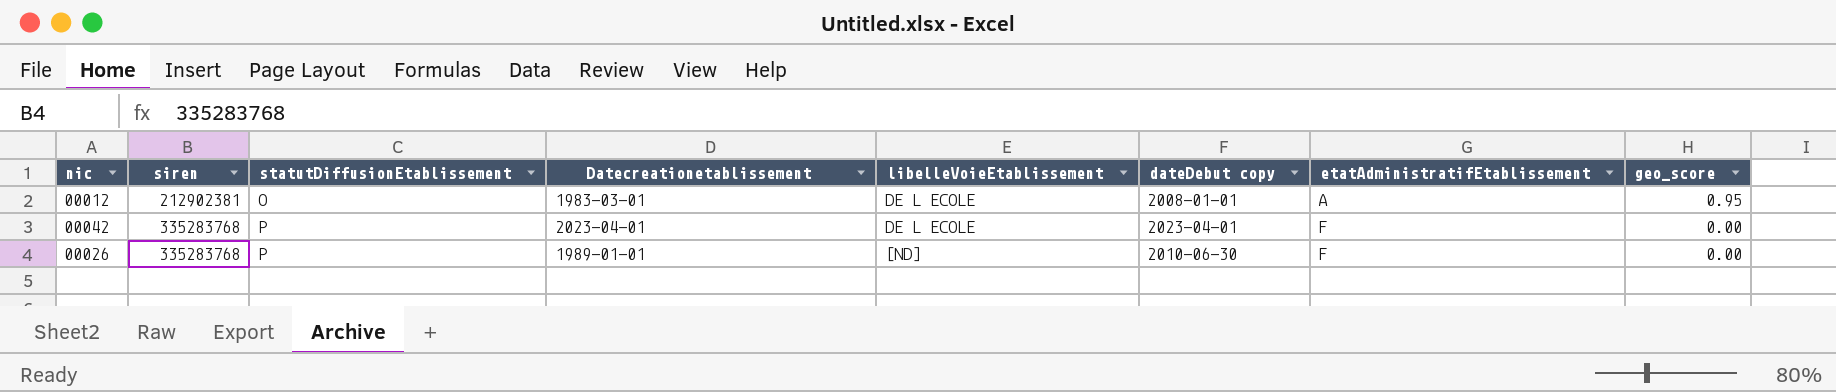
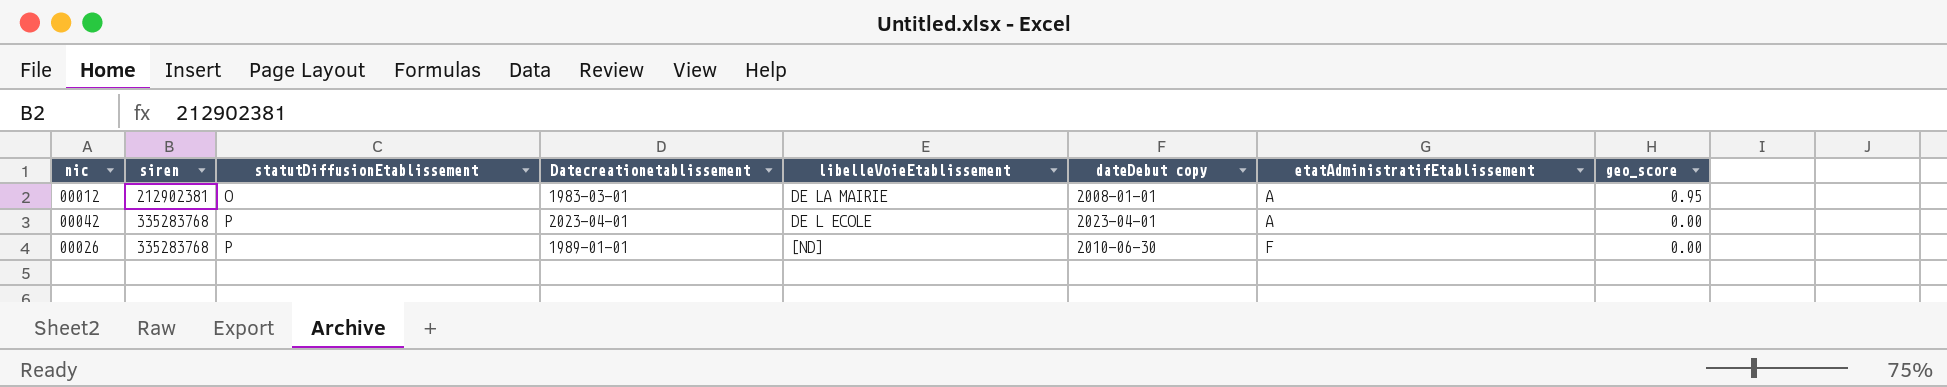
00012 | libelleVoieEtablissement: DE L ECOLE -> DE LA MAIRIE
00042 | etatAdministratifEtablissement: F -> A

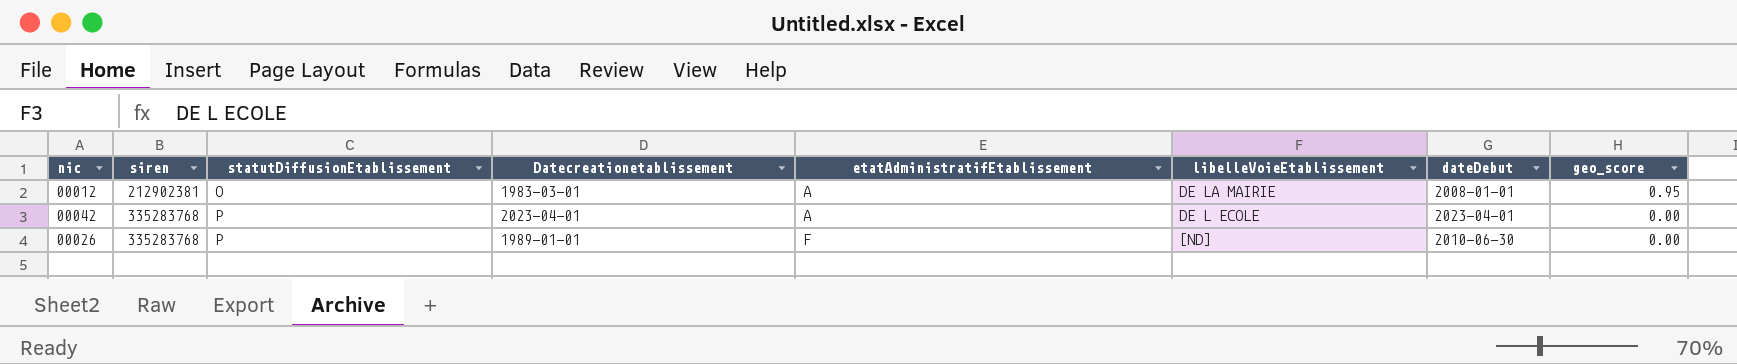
column etatAdministratifEtablissement | position: 7 -> 5
column name: dateDebut copy -> dateDebut

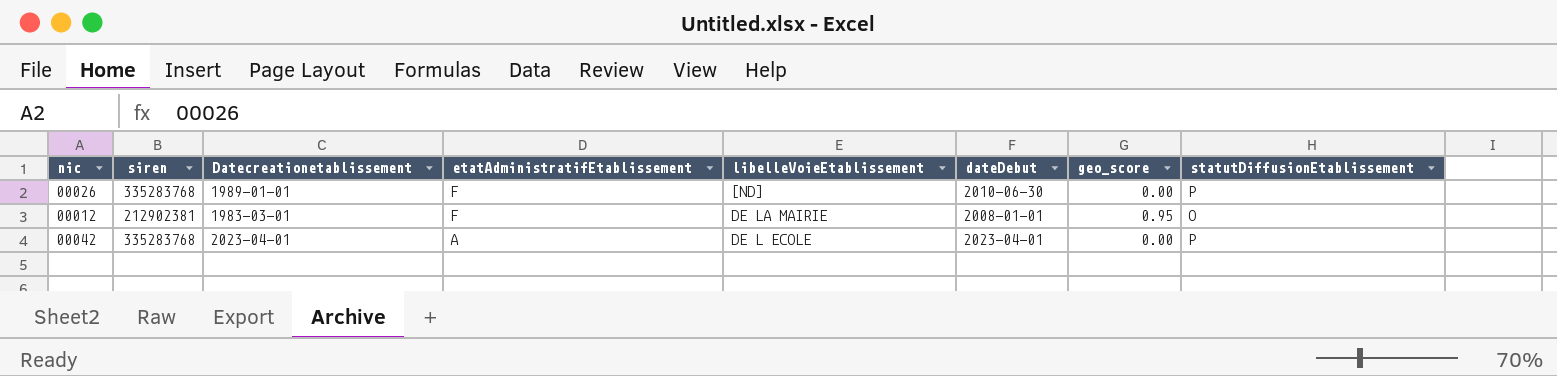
row order: siren ascending -> etatAdministratifEtablissement descending
column statutDiffusionEtablissement | position: 3 -> 8
00012 | etatAdministratifEtablissement: A -> F

